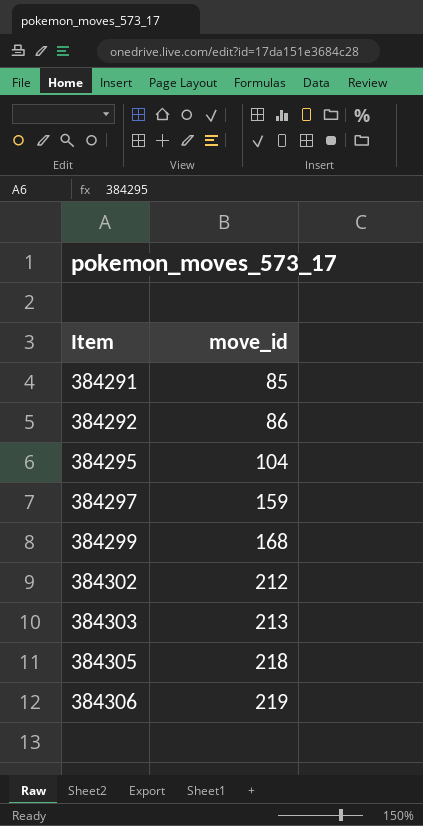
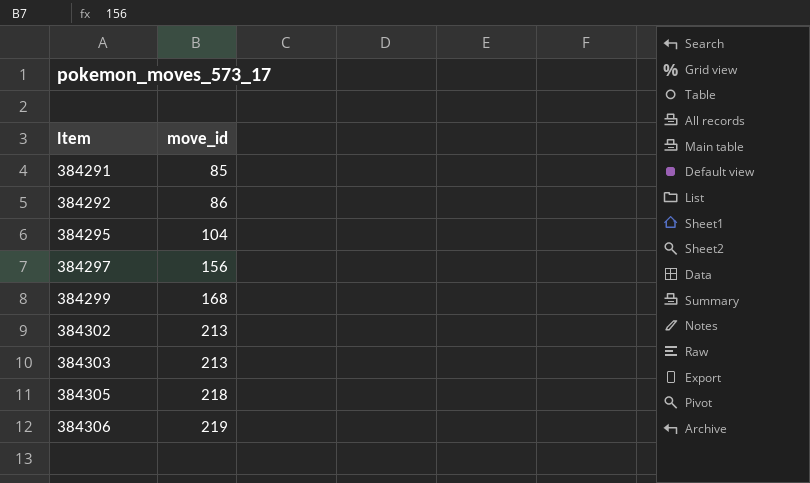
384297 | move_id: 159 -> 156
384302 | move_id: 212 -> 213

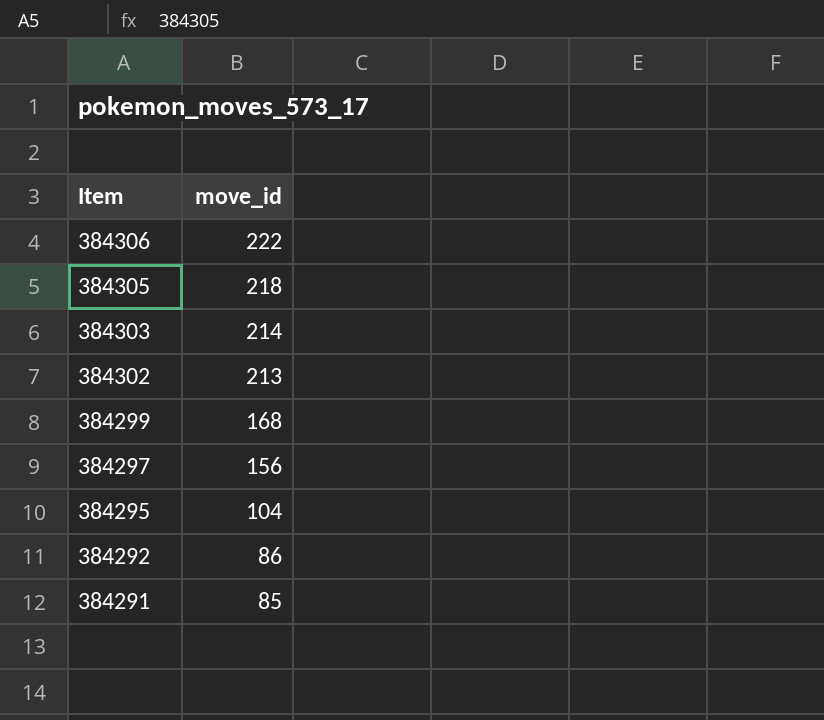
row order: Item ascending -> Item descending
384306 | move_id: 219 -> 222
384303 | move_id: 213 -> 214

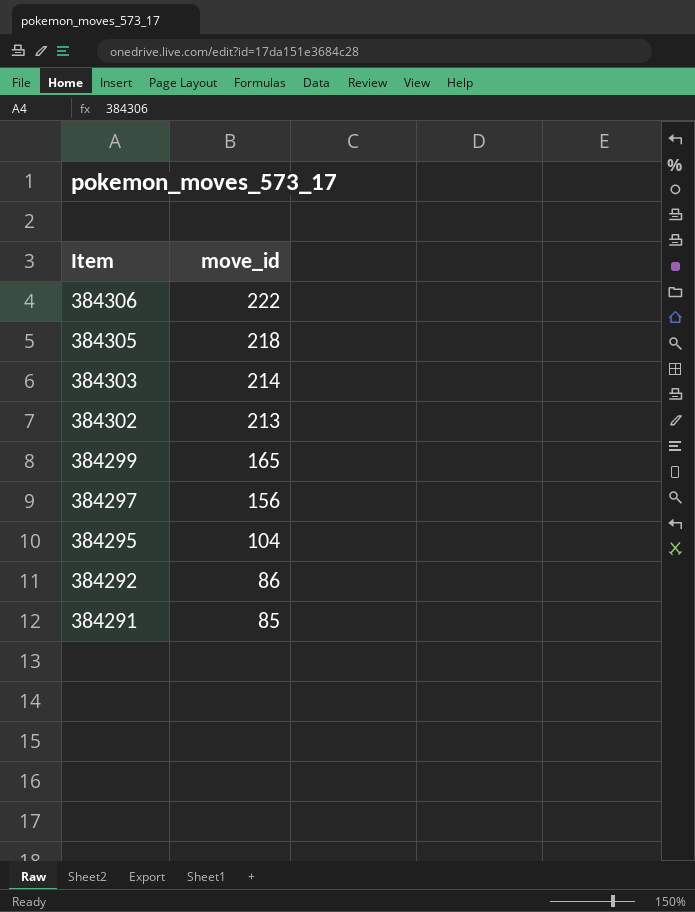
384299 | move_id: 168 -> 165

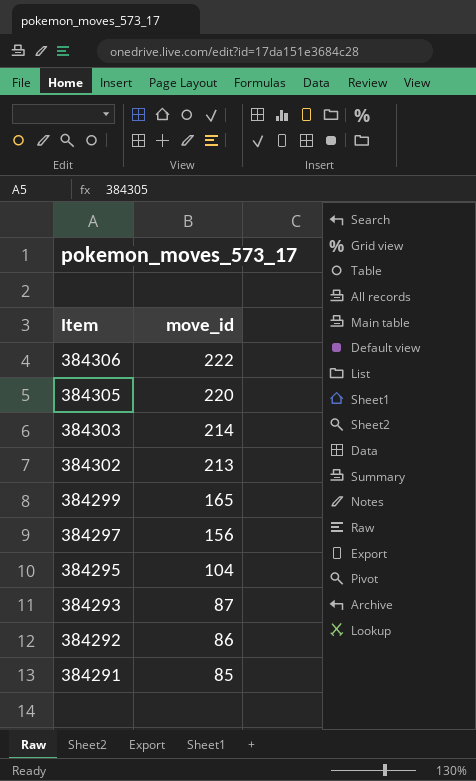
384305 | move_id: 218 -> 220
row 384293: none -> 87

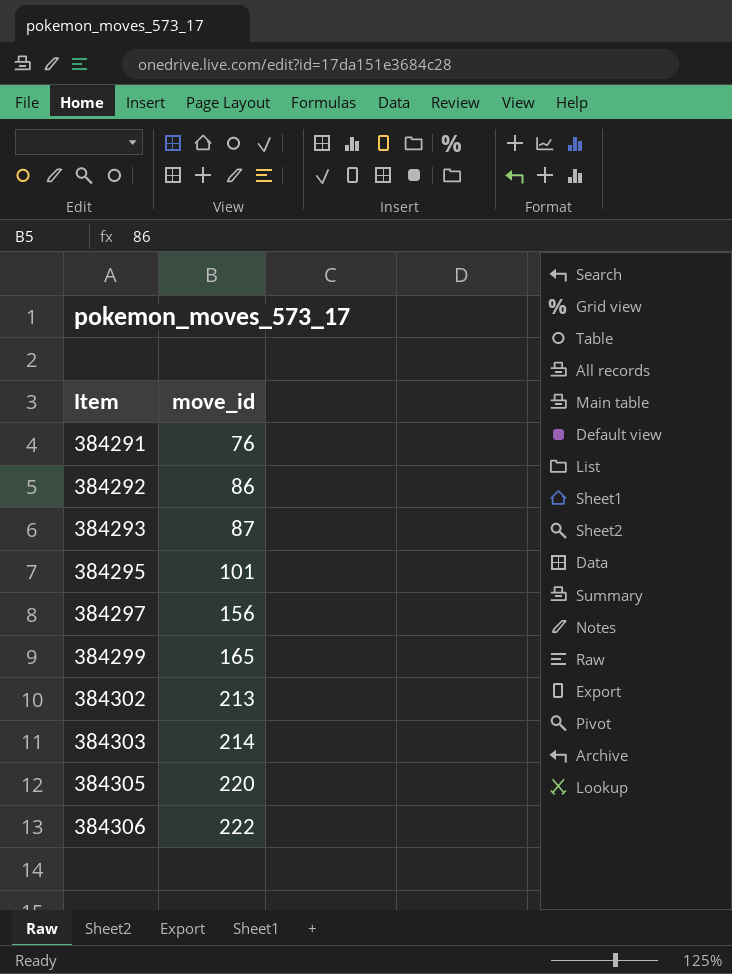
row order: Item descending -> Item ascending
384291 | move_id: 85 -> 76
384295 | move_id: 104 -> 101

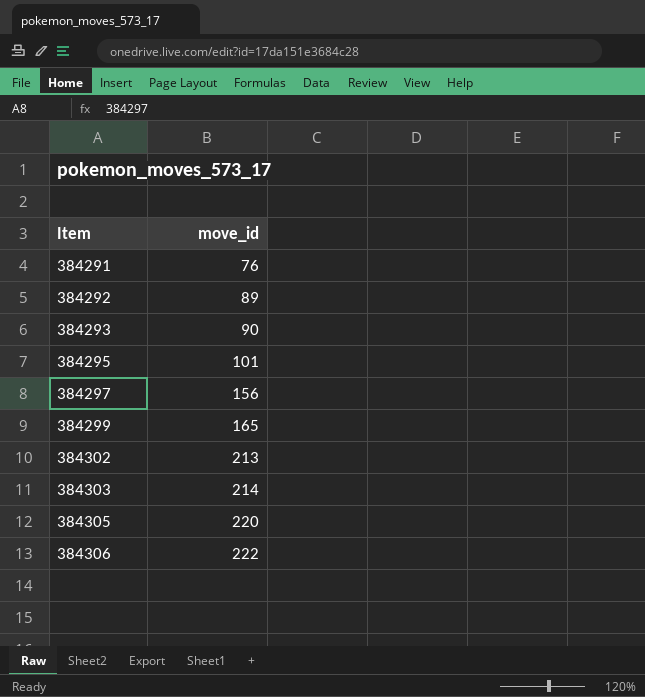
384292 | move_id: 86 -> 89
384293 | move_id: 87 -> 90

